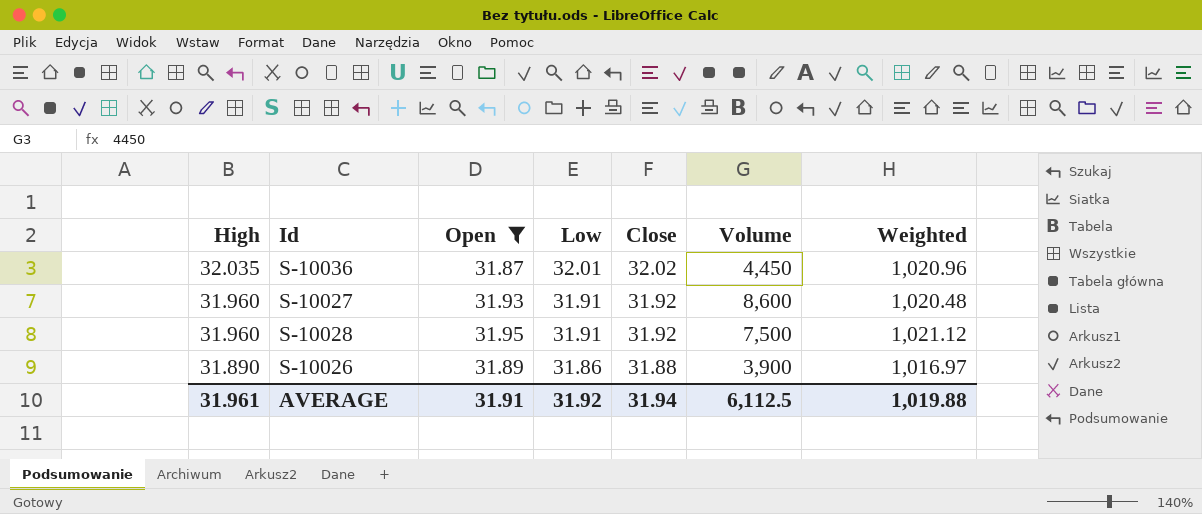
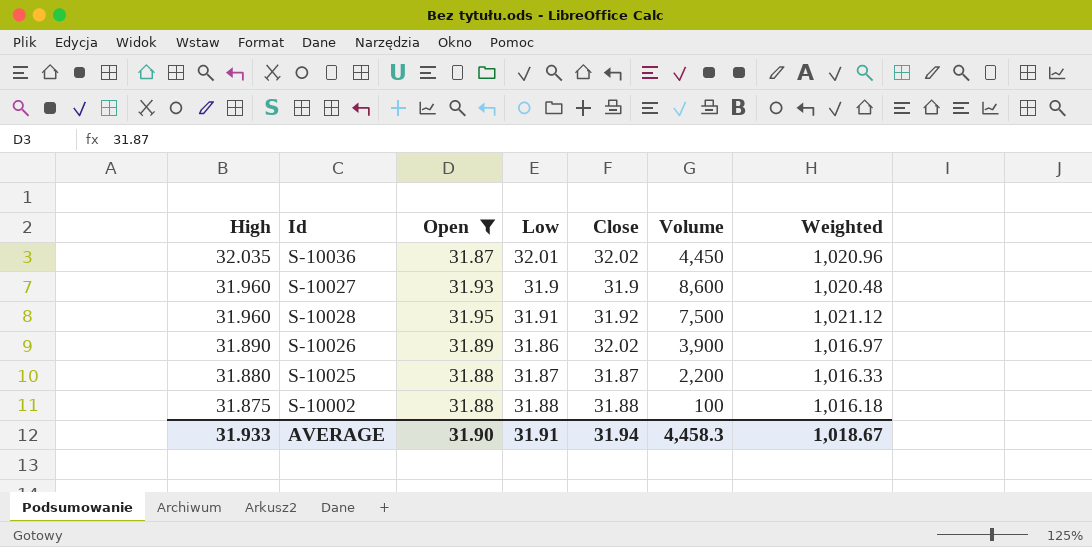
S-10027 | Low: 31.91 -> 31.9
S-10027 | Close: 31.92 -> 31.9
S-10026 | Close: 31.88 -> 32.02
row S-10025: none -> 31.880 | 31.88 | 31.87 | 31.87 | 2,200 | 1,016.33
row S-10002: none -> 31.875 | 31.88 | 31.88 | 31.88 | 100 | 1,016.18
AVERAGE | High: 31.961 -> 31.933
AVERAGE | Open: 31.91 -> 31.90
AVERAGE | Low: 31.92 -> 31.91
AVERAGE | Volume: 6,112.5 -> 4,458.3
AVERAGE | Weighted: 1,019.88 -> 1,018.67

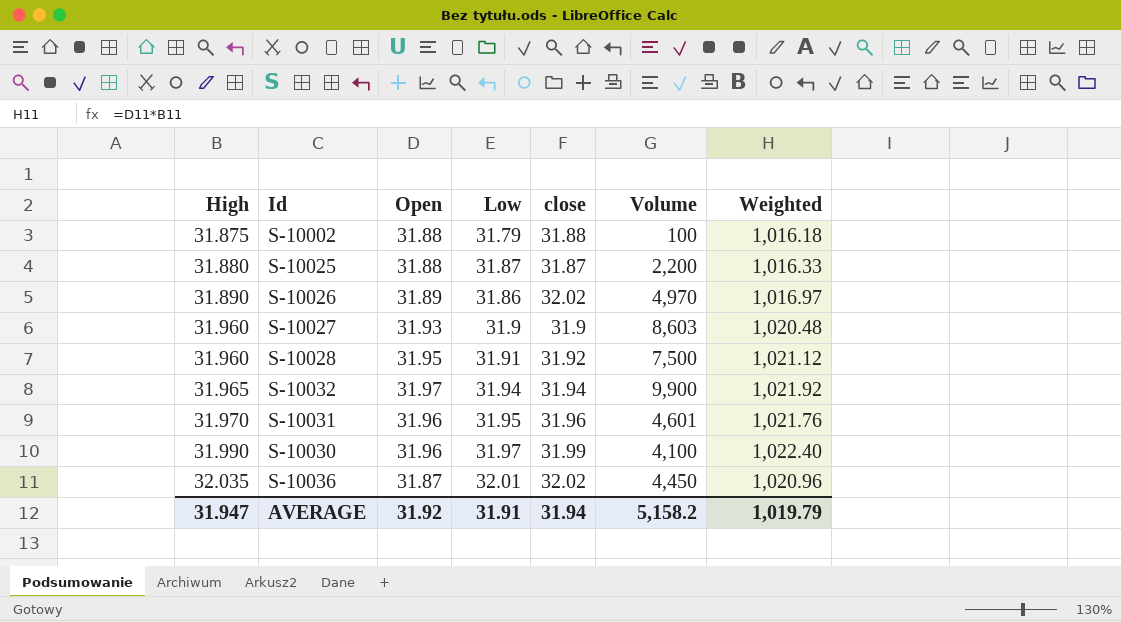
filter: Open <= 31.95 -> none
row order: High descending -> High ascending
column name: Close -> close
S-10002 | Low: 31.88 -> 31.79
S-10026 | Volume: 3,900 -> 4,970
S-10027 | Volume: 8,600 -> 8,603
AVERAGE | High: 31.933 -> 31.947
AVERAGE | Open: 31.90 -> 31.92
AVERAGE | Volume: 4,458.3 -> 5,158.2
AVERAGE | Weighted: 1,018.67 -> 1,019.79

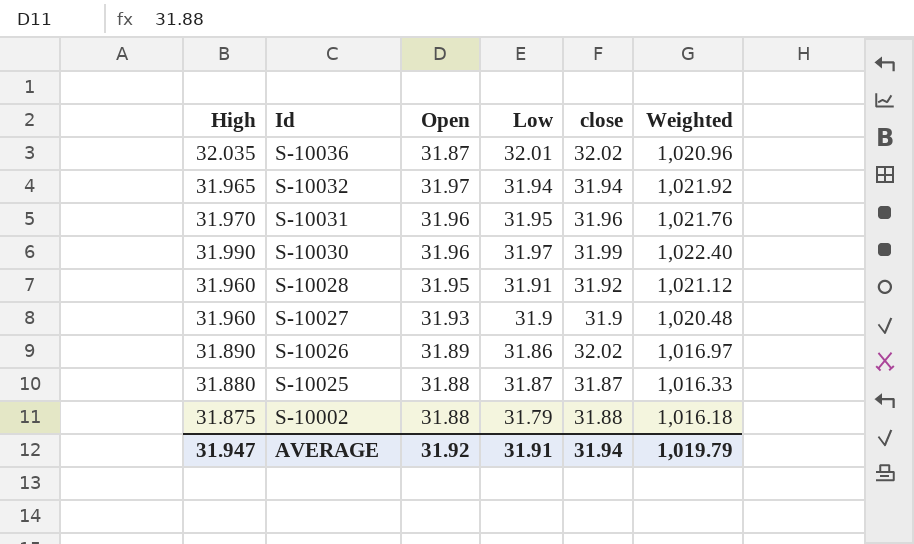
row order: High ascending -> Id descending
column Volume | position: 6 -> none

